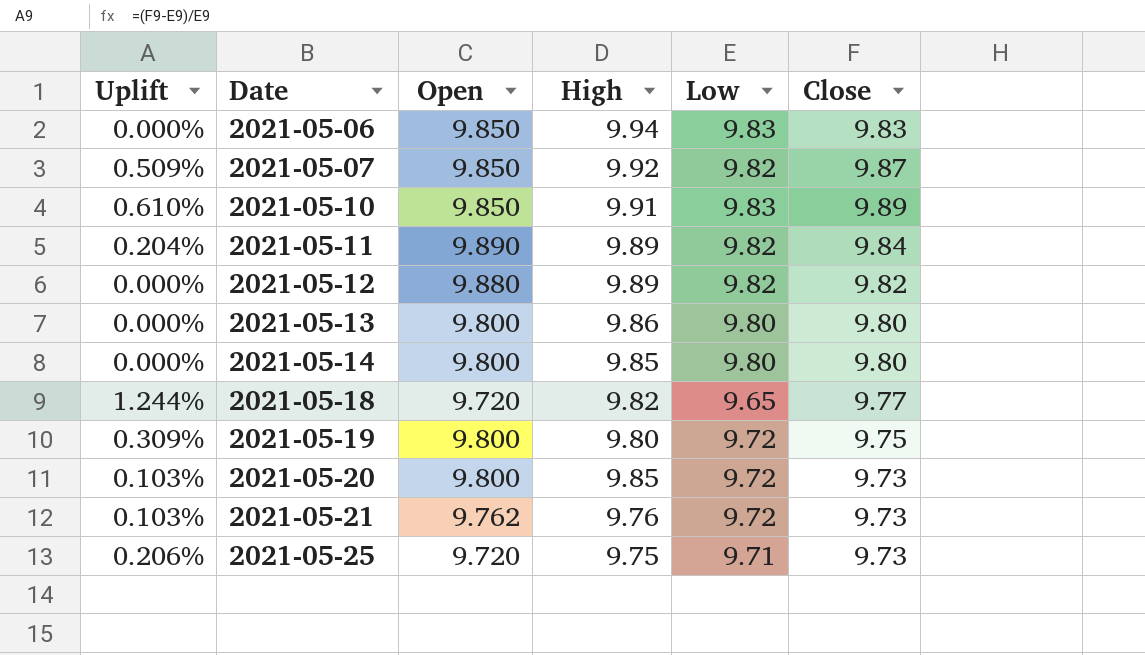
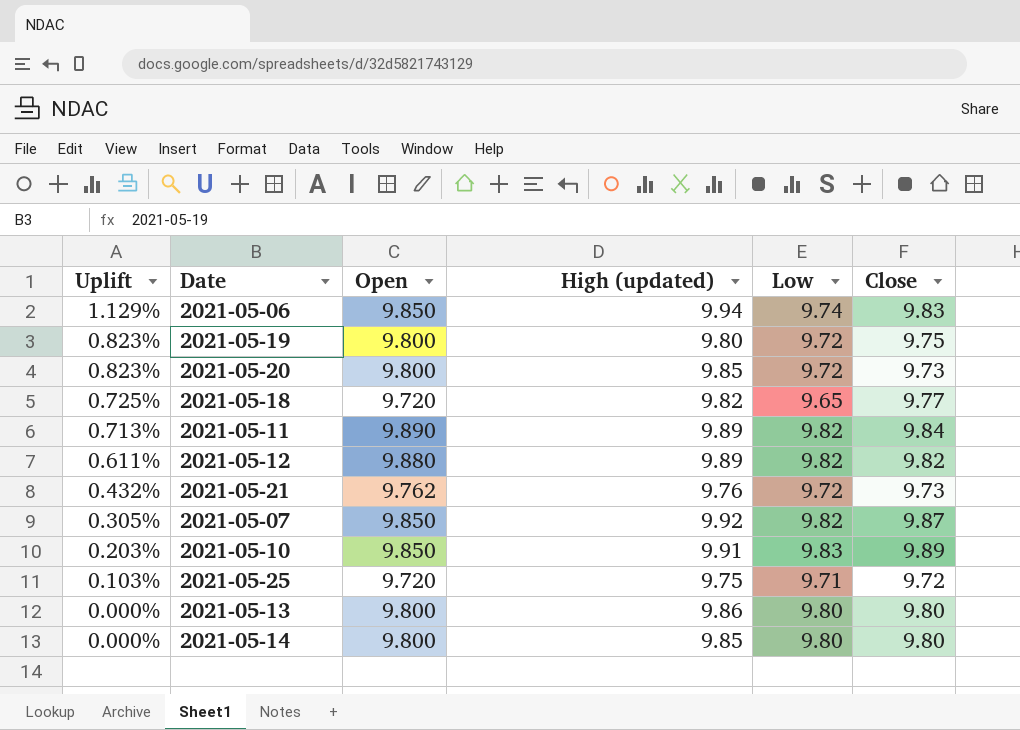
row order: Date ascending -> Uplift descending
column Uplift | formula: ([Close] - [Low]) / [Low] -> ([Open] - [Low]) / [Low]
column name: High -> High (updated)
2021-05-06 | Low: 9.83 -> 9.74
2021-05-25 | Close: 9.73 -> 9.72

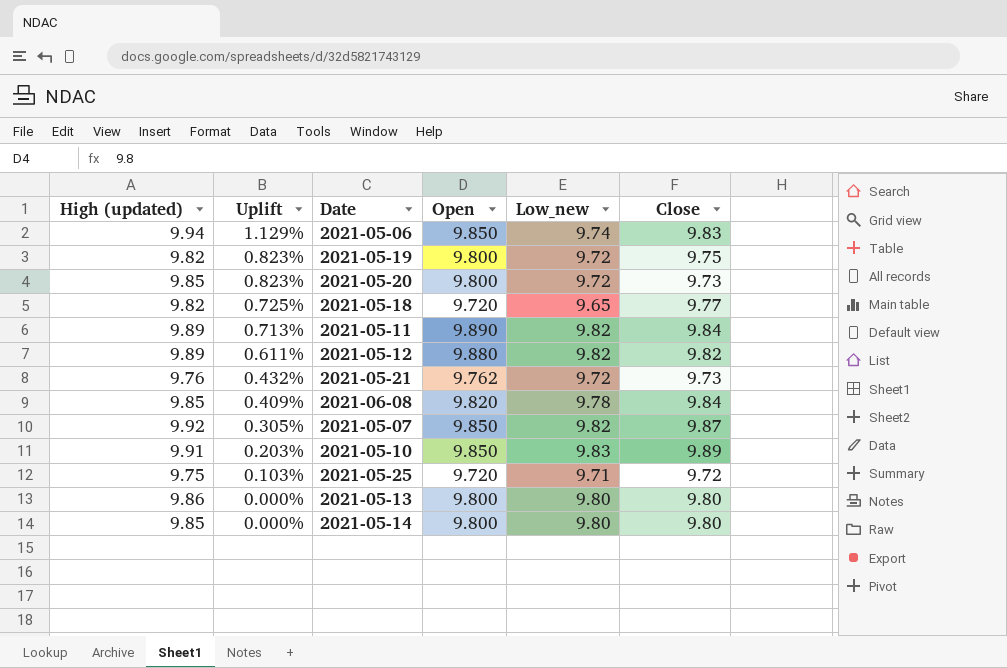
column High (updated) | position: 4 -> 1
column name: Low -> Low_new
2021-05-19 | High (updated): 9.80 -> 9.82
row 2021-06-08: none -> 9.85 | 0.409% | 9.820 | 9.78 | 9.84

